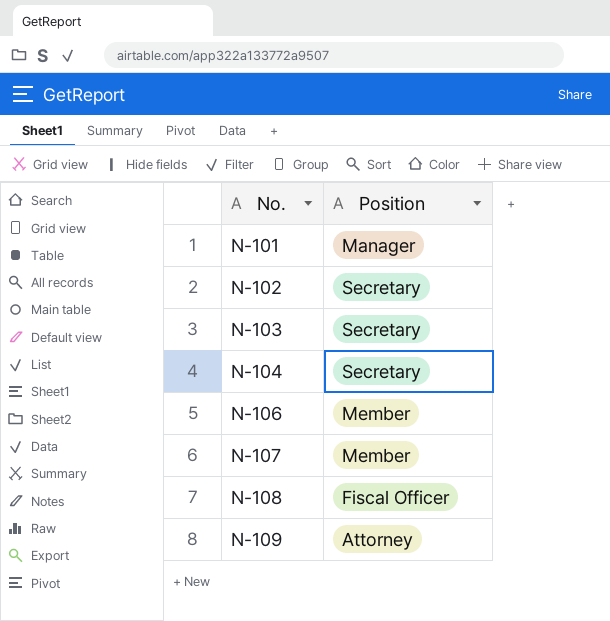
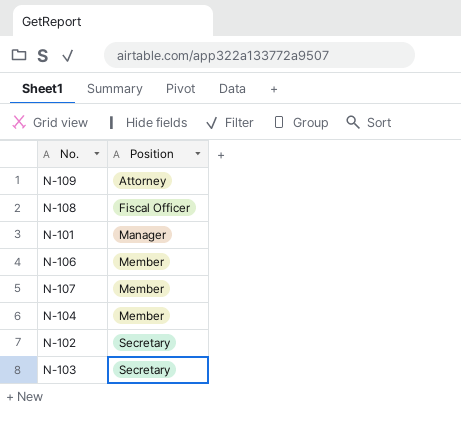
row order: No. ascending -> Position ascending
N-104 | Position: Secretary -> Member

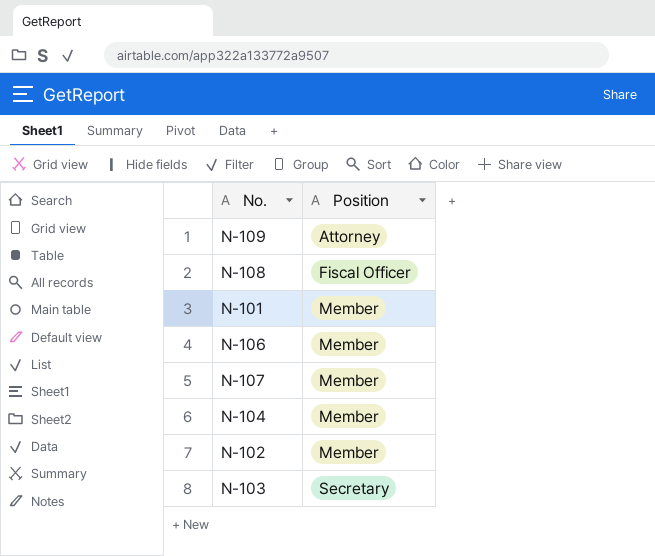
N-101 | Position: Manager -> Member
N-102 | Position: Secretary -> Member

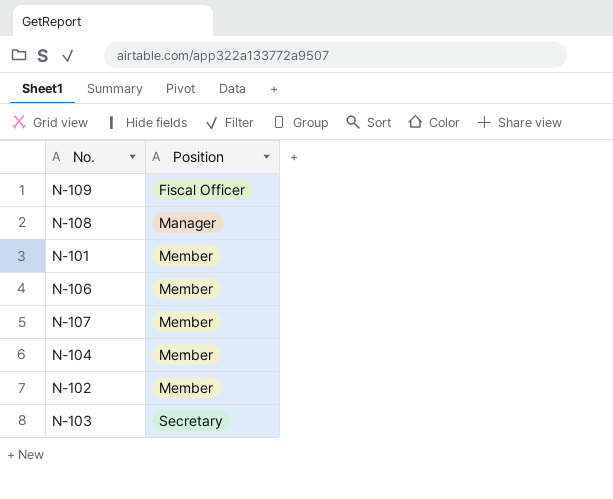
N-109 | Position: Attorney -> Fiscal Officer
N-108 | Position: Fiscal Officer -> Manager

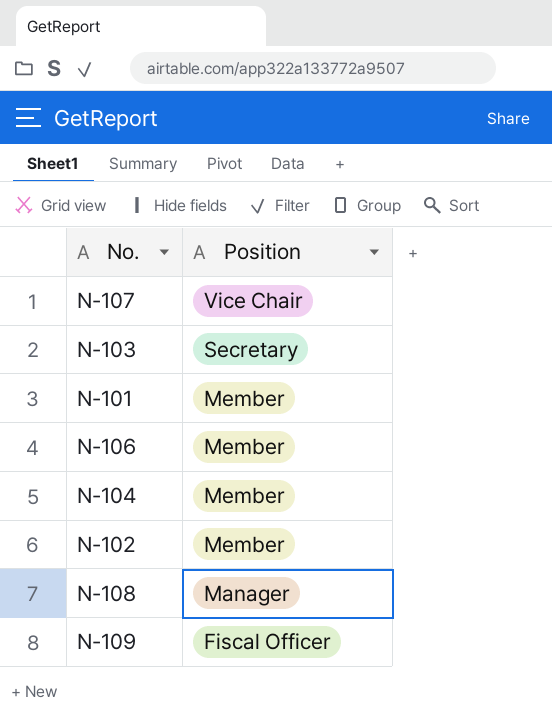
row order: Position ascending -> Position descending
N-107 | Position: Member -> Vice Chair

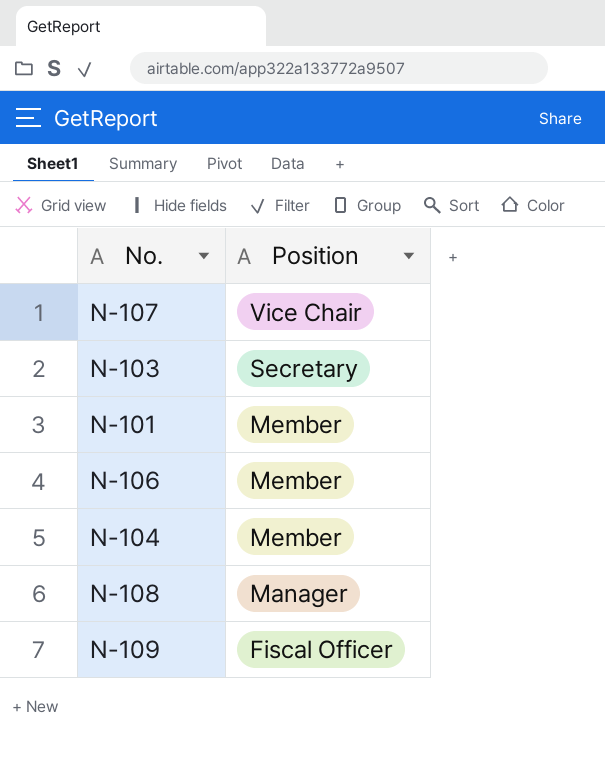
row N-102: Member -> none

